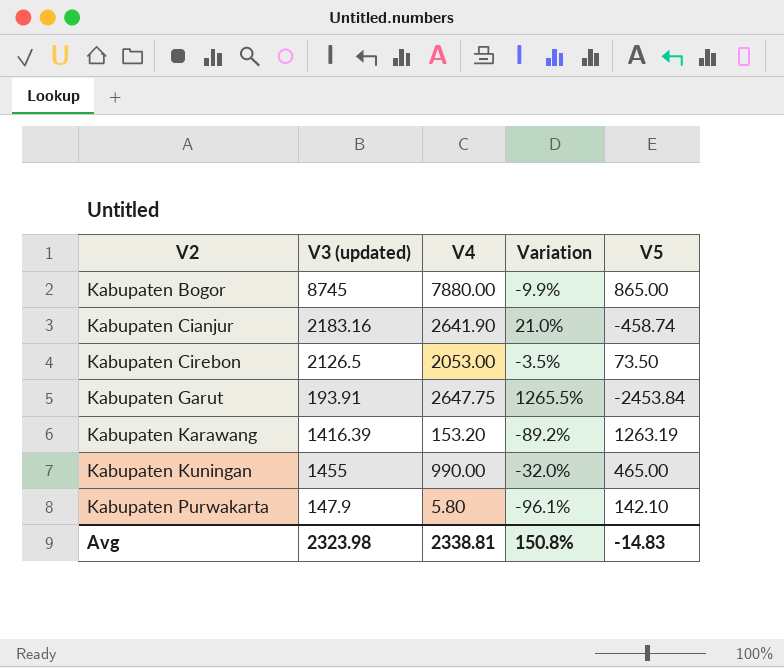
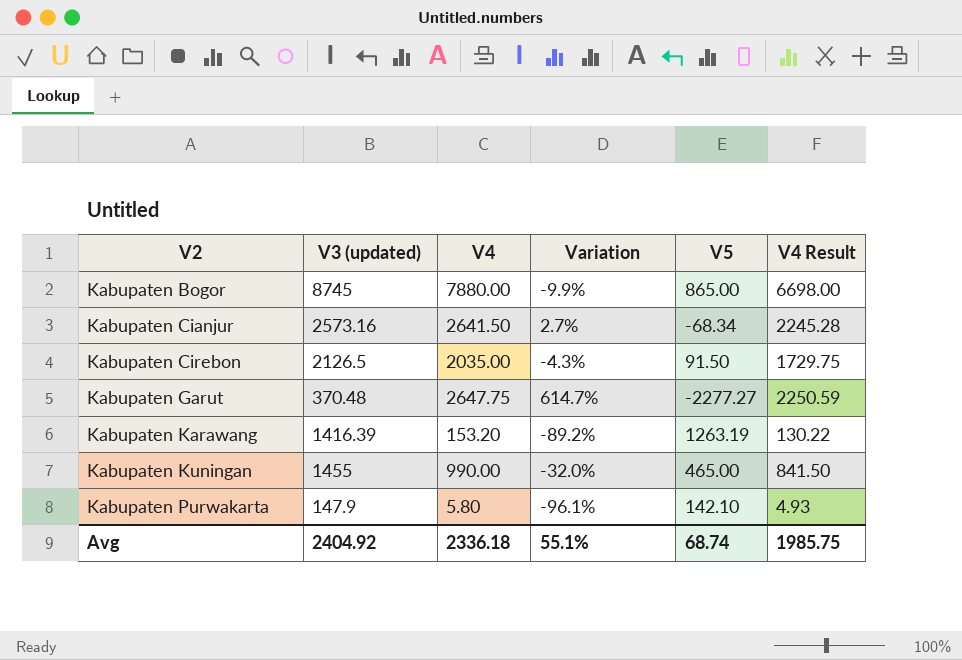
column V4 Result | formula: none -> [V4] * 0.85
Kabupaten Cianjur | V3 (updated): 2183.16 -> 2573.16
Kabupaten Cianjur | V4: 2641.90 -> 2641.50
Kabupaten Cianjur | Variation: 21.0% -> 2.7%
Kabupaten Cianjur | V5: -458.74 -> -68.34
Kabupaten Cirebon | V4: 2053.00 -> 2035.00
Kabupaten Cirebon | Variation: -3.5% -> -4.3%
Kabupaten Cirebon | V5: 73.50 -> 91.50
Kabupaten Garut | V3 (updated): 193.91 -> 370.48
Kabupaten Garut | Variation: 1265.5% -> 614.7%
Kabupaten Garut | V5: -2453.84 -> -2277.27
Avg | V3 (updated): 2323.98 -> 2404.92
Avg | V4: 2338.81 -> 2336.18
Avg | Variation: 150.8% -> 55.1%
Avg | V5: -14.83 -> 68.74

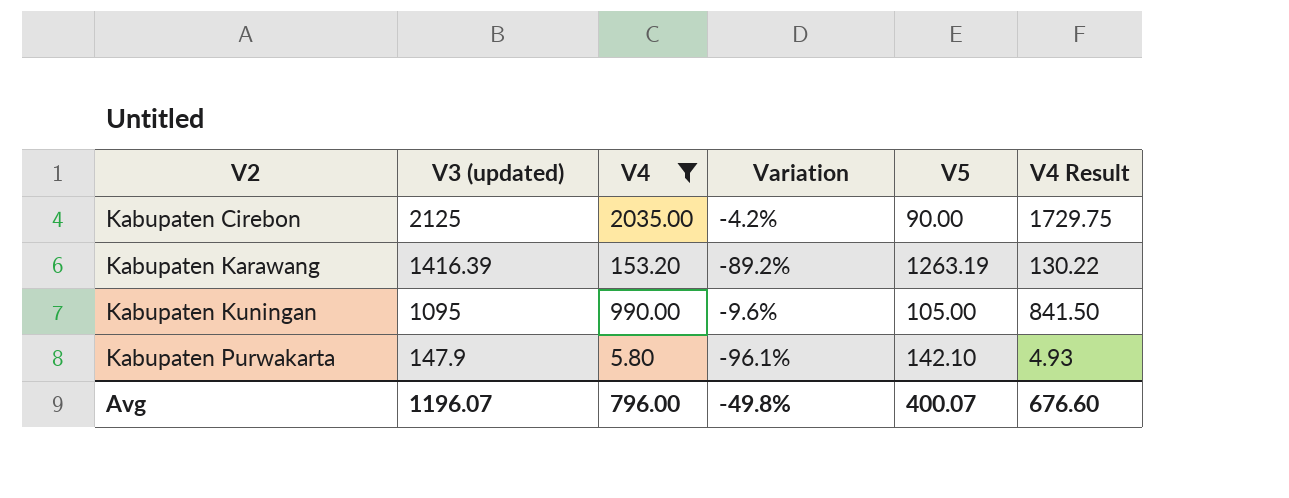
filter: none -> V4 <= 2035.00
Kabupaten Cirebon | V3 (updated): 2126.5 -> 2125
Kabupaten Cirebon | Variation: -4.3% -> -4.2%
Kabupaten Cirebon | V5: 91.50 -> 90.00
Kabupaten Kuningan | V3 (updated): 1455 -> 1095
Kabupaten Kuningan | Variation: -32.0% -> -9.6%
Kabupaten Kuningan | V5: 465.00 -> 105.00
Avg | V3 (updated): 2404.92 -> 1196.07
Avg | V4: 2336.18 -> 796.00
Avg | Variation: 55.1% -> -49.8%
Avg | V5: 68.74 -> 400.07
Avg | V4 Result: 1985.75 -> 676.60

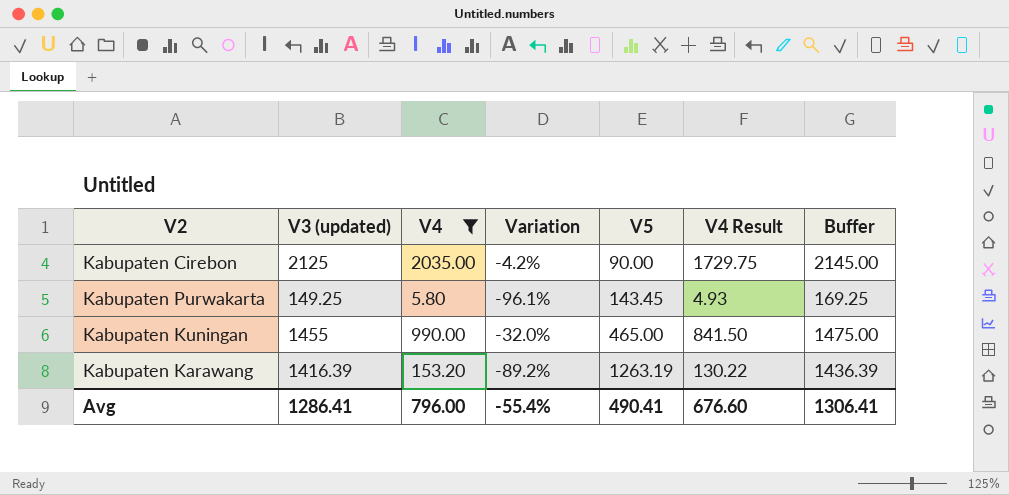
row order: V2 ascending -> V5 ascending
column Buffer | formula: none -> [V3 (updated)] + 20
Kabupaten Purwakarta | V3 (updated): 147.9 -> 149.25
Kabupaten Purwakarta | V5: 142.10 -> 143.45
Kabupaten Kuningan | V3 (updated): 1095 -> 1455
Kabupaten Kuningan | Variation: -9.6% -> -32.0%
Kabupaten Kuningan | V5: 105.00 -> 465.00
Avg | V3 (updated): 1196.07 -> 1286.41
Avg | Variation: -49.8% -> -55.4%
Avg | V5: 400.07 -> 490.41

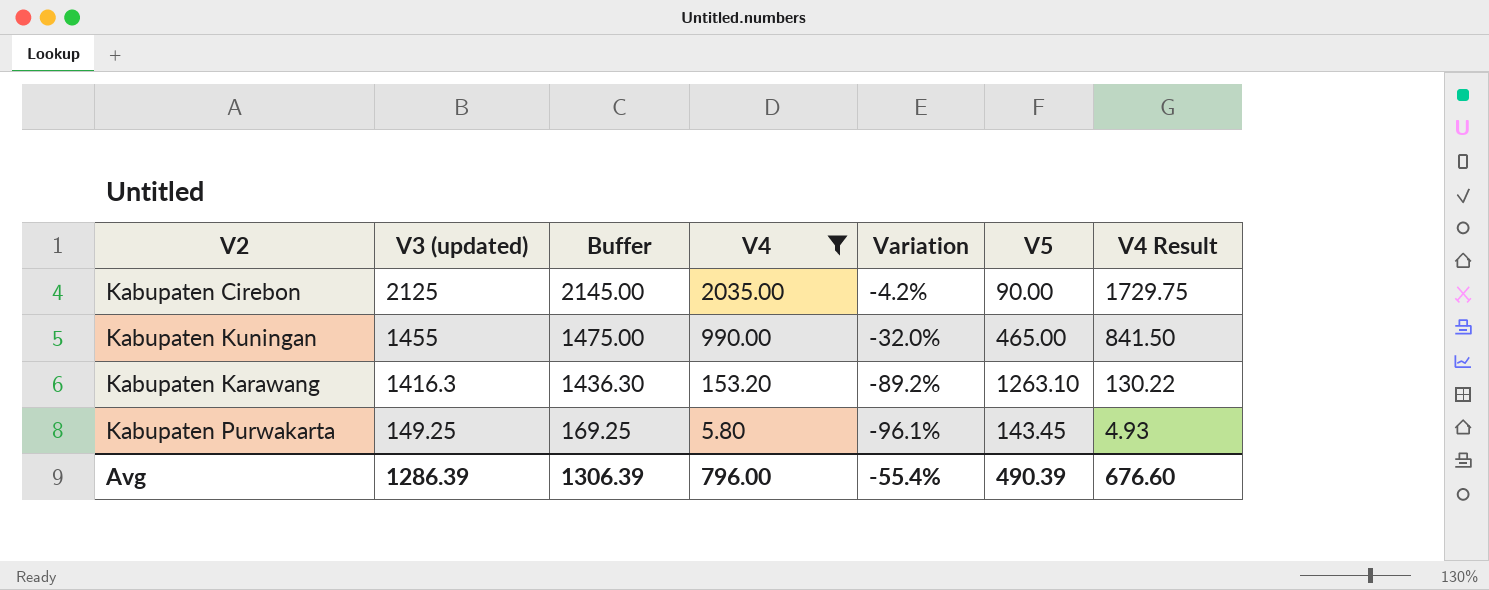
row order: V5 ascending -> V3 (updated) descending
column Buffer | position: 7 -> 3
Kabupaten Karawang | V3 (updated): 1416.39 -> 1416.3
Kabupaten Karawang | Buffer: 1436.39 -> 1436.30
Kabupaten Karawang | V5: 1263.19 -> 1263.10
Avg | V3 (updated): 1286.41 -> 1286.39
Avg | Buffer: 1306.41 -> 1306.39
Avg | V5: 490.41 -> 490.39

